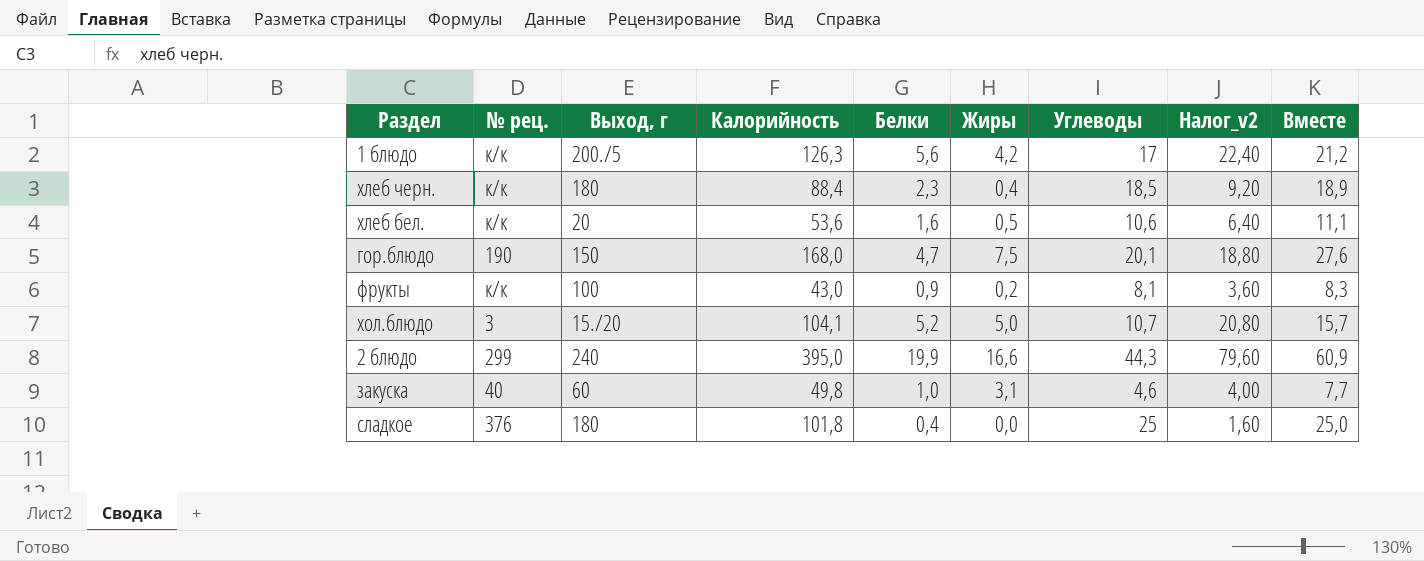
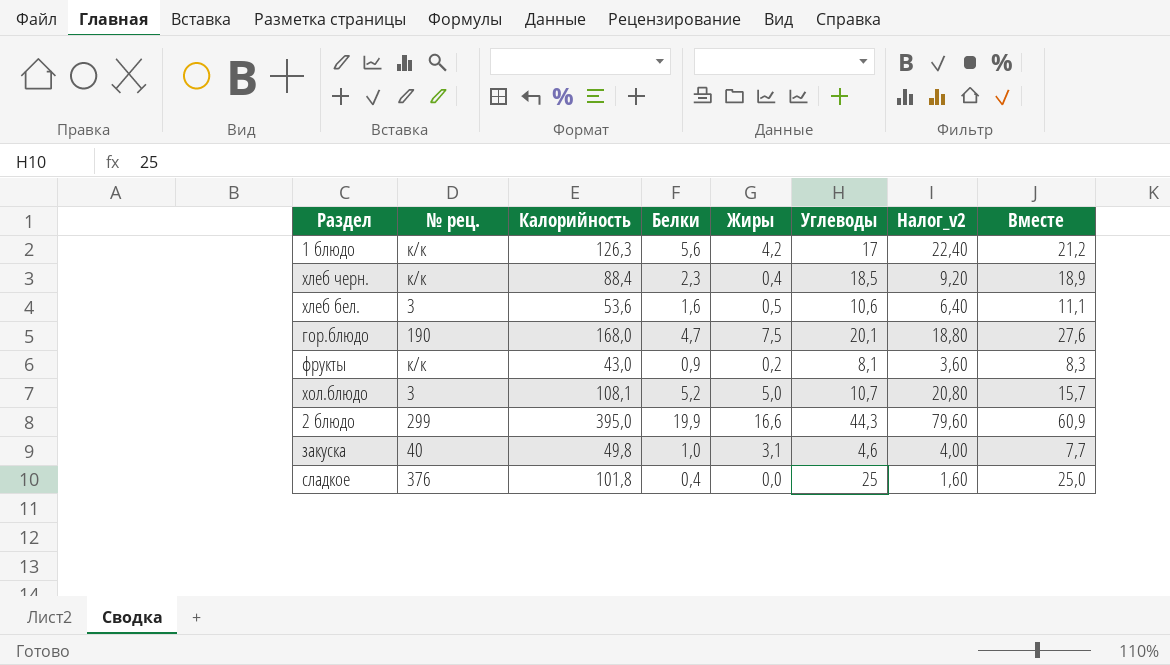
column Выход, г | position: 3 -> none
хлеб бел. | № рец.: к/к -> 3
хол.блюдо | Калорийность: 104,1 -> 108,1

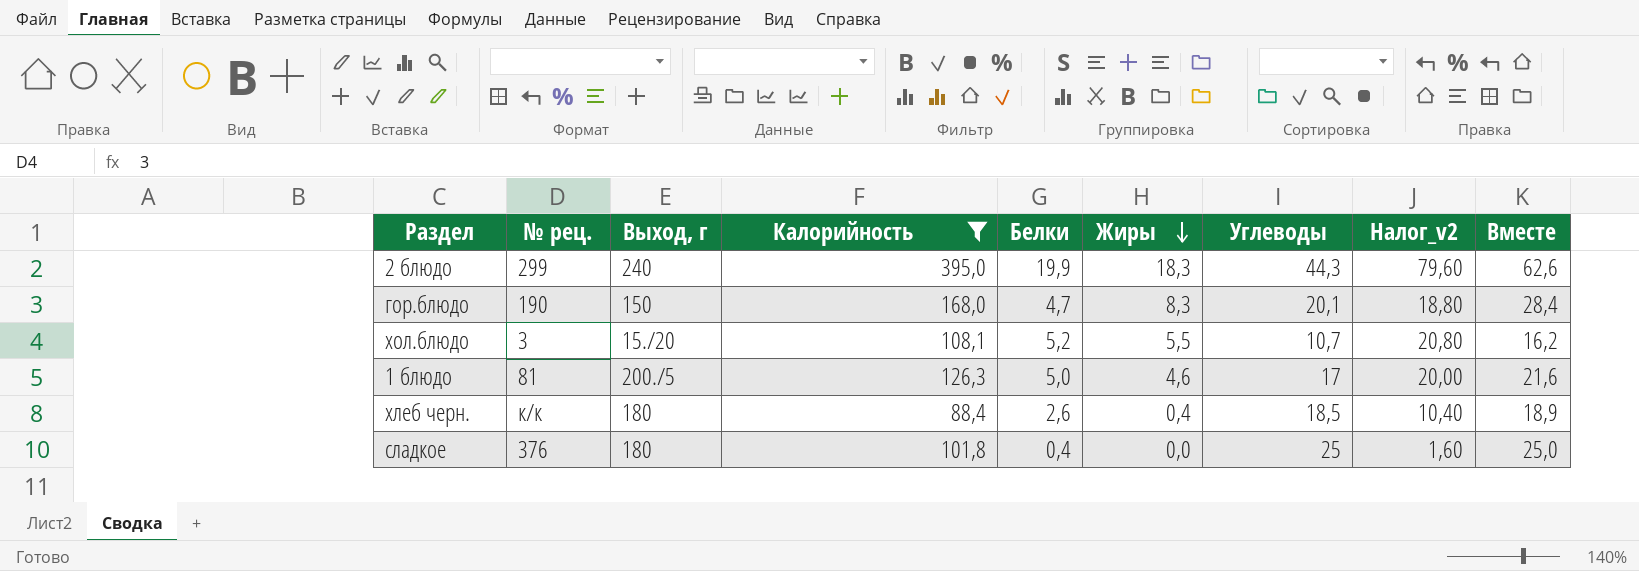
filter: none -> Калорийность >= 88,4
row order: none -> Жиры descending
column Выход, г | position: none -> 3
2 блюдо | Жиры: 16,6 -> 18,3
2 блюдо | Вместе: 60,9 -> 62,6
гор.блюдо | Жиры: 7,5 -> 8,3
гор.блюдо | Вместе: 27,6 -> 28,4
хол.блюдо | Жиры: 5,0 -> 5,5
хол.блюдо | Вместе: 15,7 -> 16,2
1 блюдо | № рец.: к/к -> 81
1 блюдо | Белки: 5,6 -> 5,0
1 блюдо | Жиры: 4,2 -> 4,6
1 блюдо | Налог_v2: 22,40 -> 20,00
1 блюдо | Вместе: 21,2 -> 21,6
хлеб черн. | Белки: 2,3 -> 2,6
хлеб черн. | Налог_v2: 9,20 -> 10,40

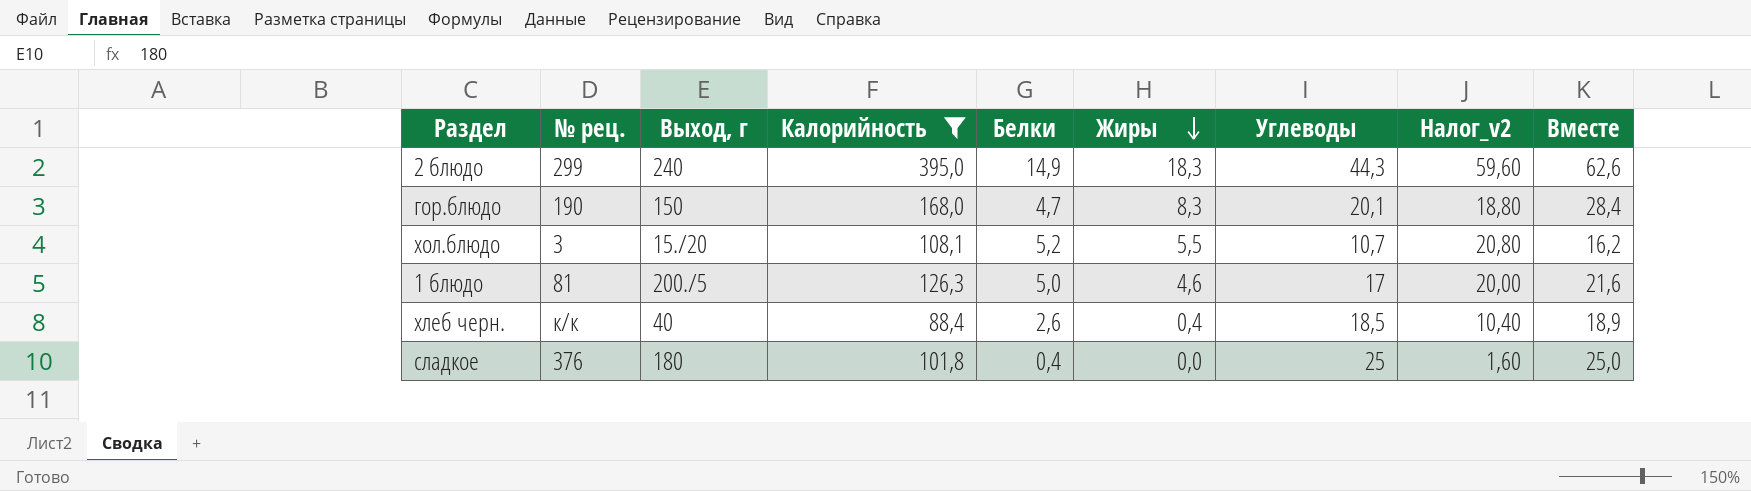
2 блюдо | Белки: 19,9 -> 14,9
2 блюдо | Налог_v2: 79,60 -> 59,60
хлеб черн. | Выход, г: 180 -> 40

